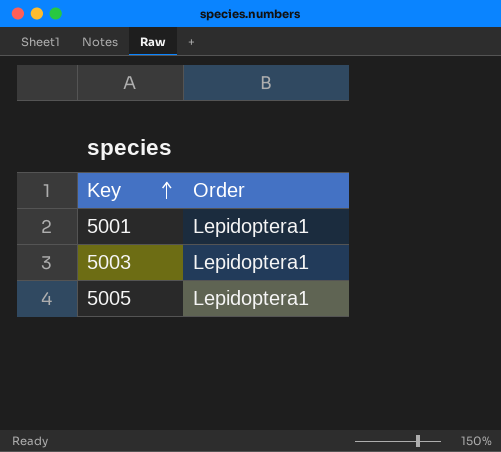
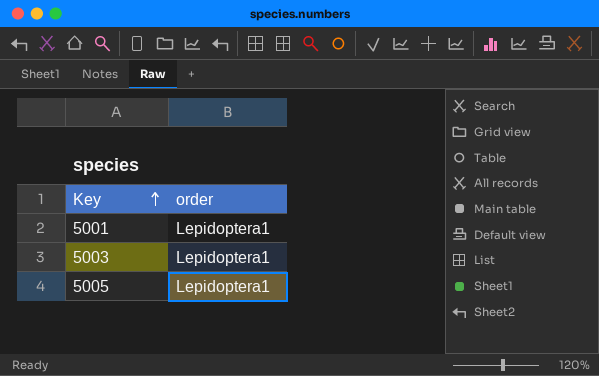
column name: Order -> order

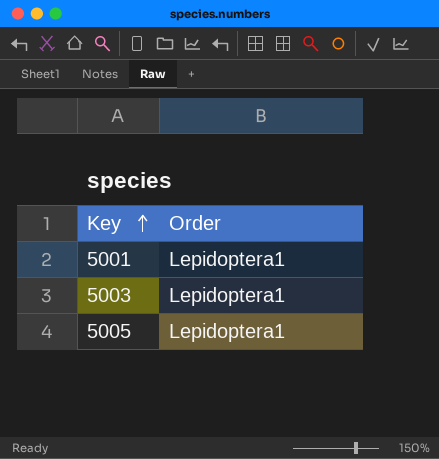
column name: order -> Order

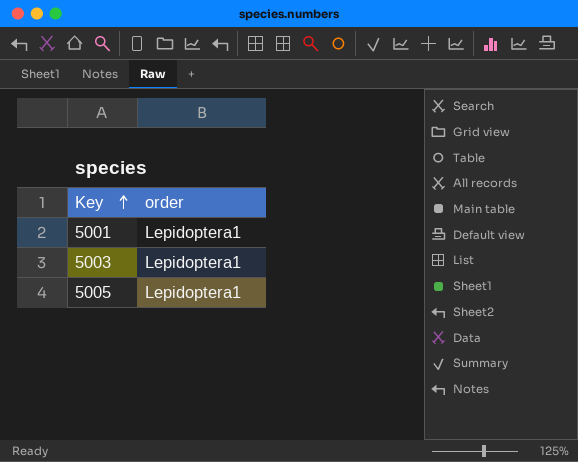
column name: Order -> order

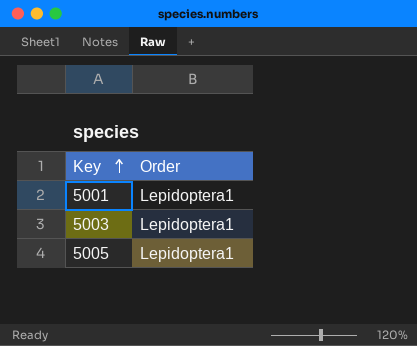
column name: order -> Order

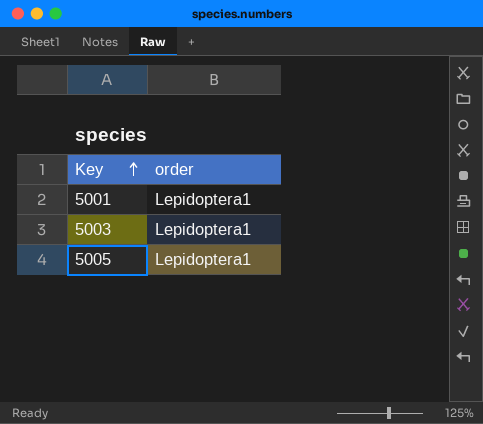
column name: Order -> order

